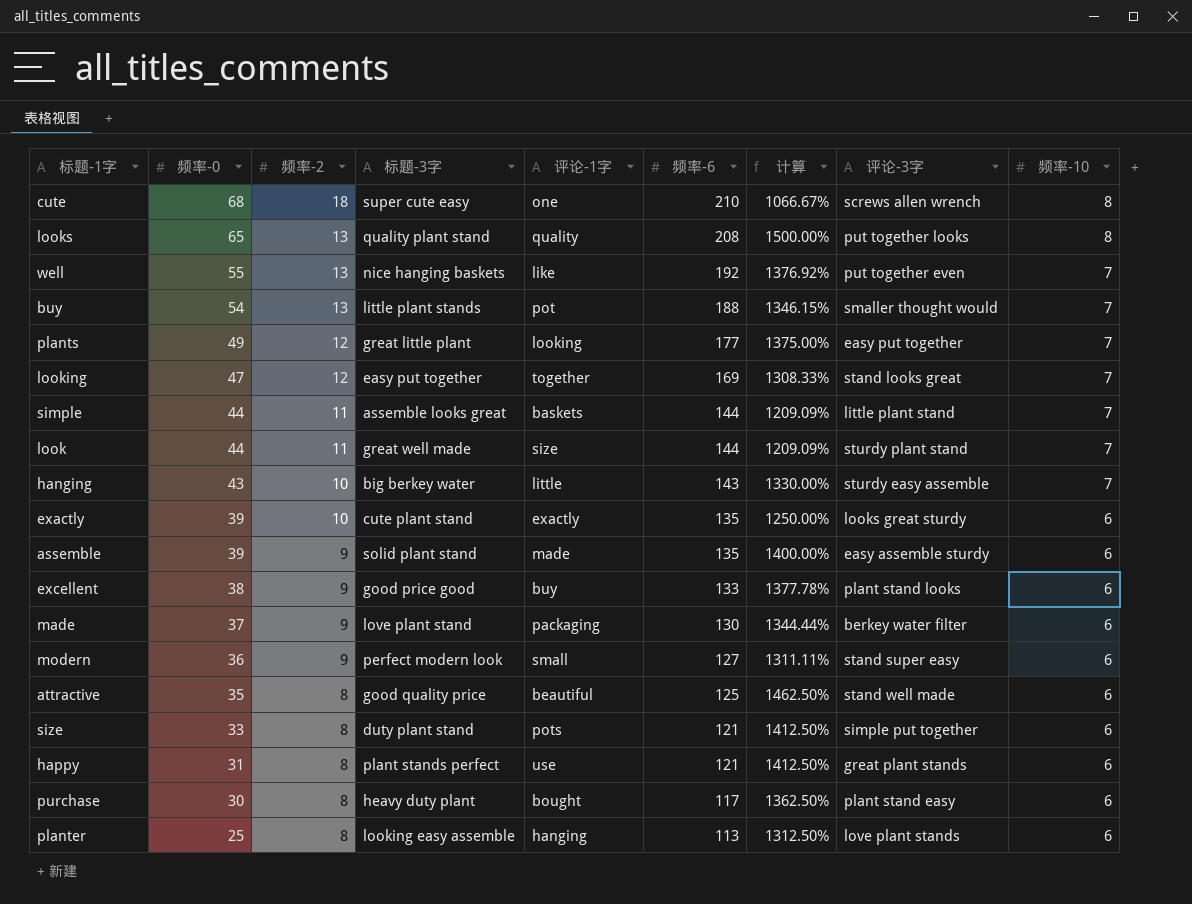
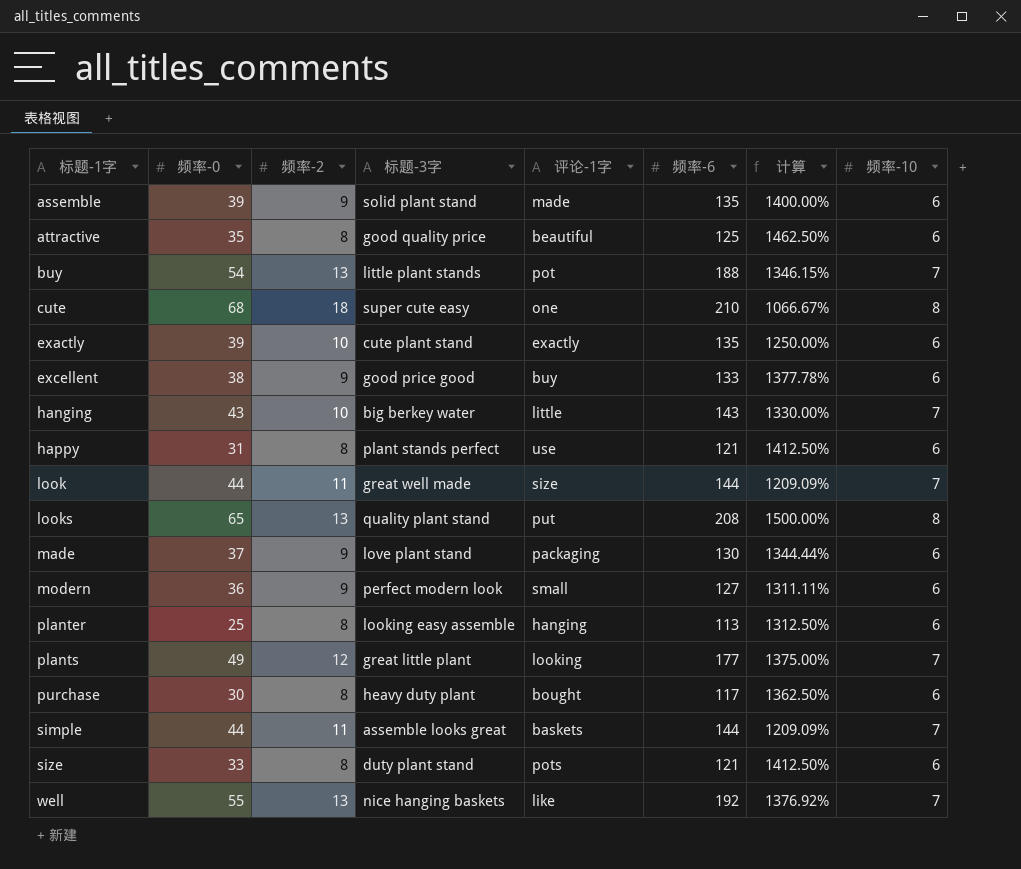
row order: 频率-0 descending -> 标题-1字 ascending
column 评论-3字 | position: 8 -> none
row looking: 47 | 12 | easy put together | together | 169 | 1308.33% | stand looks great | 7 -> none
looks | 评论-1字: quality -> put

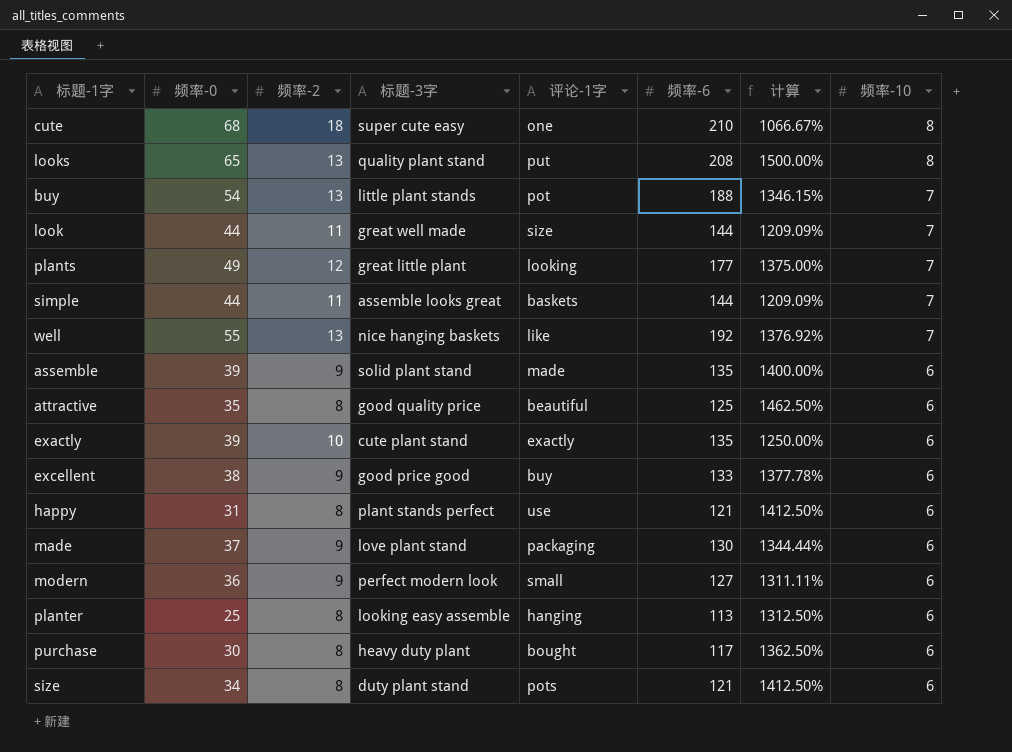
row order: 标题-1字 ascending -> 频率-10 descending
row hanging: 43 | 10 | big berkey water | little | 143 | 1330.00% | 7 -> none
size | 频率-0: 33 -> 34

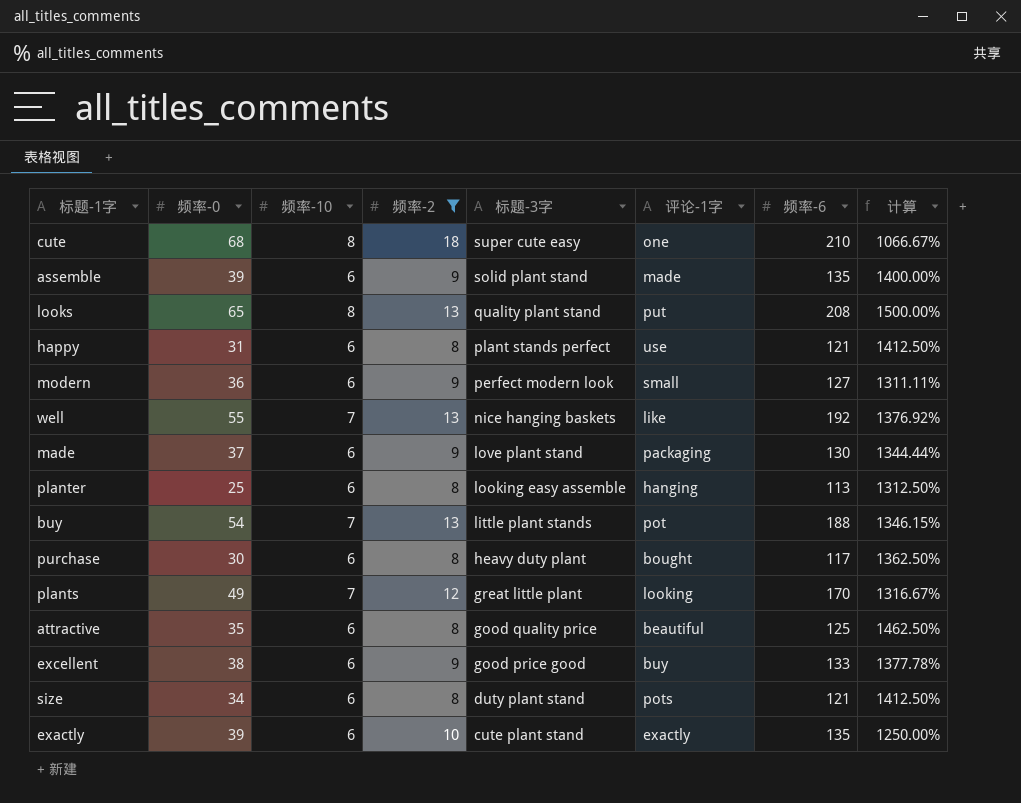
filter: none -> 频率-2 != 11
row order: 频率-10 descending -> 标题-3字 descending
column 频率-10 | position: 8 -> 3
plants | 频率-6: 177 -> 170
plants | 计算: 1375.00% -> 1316.67%

